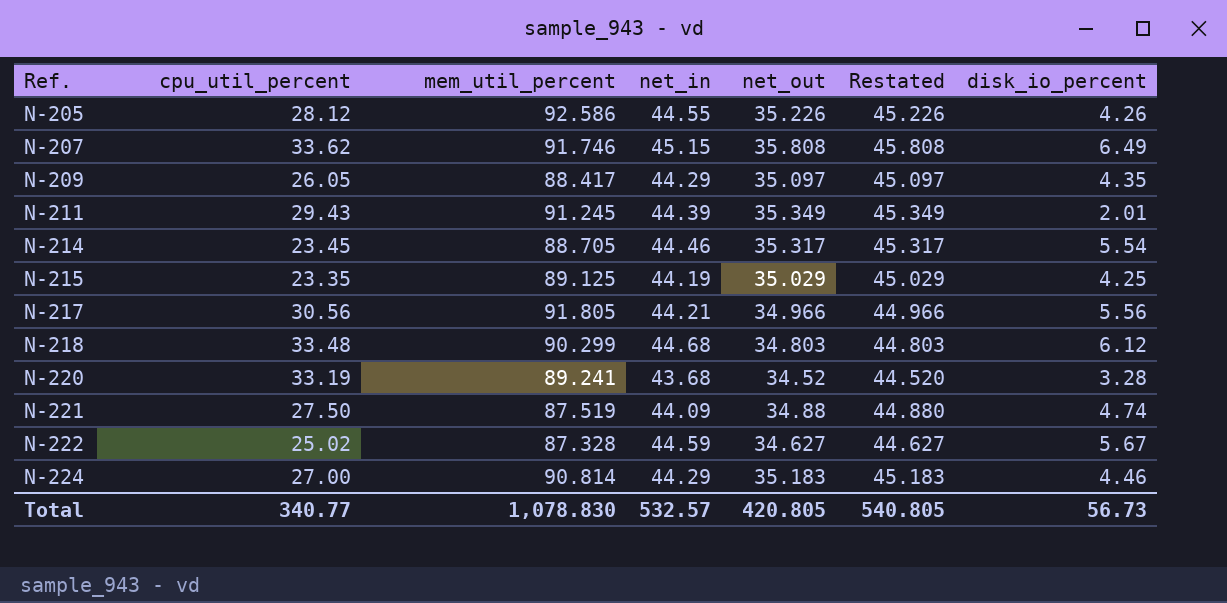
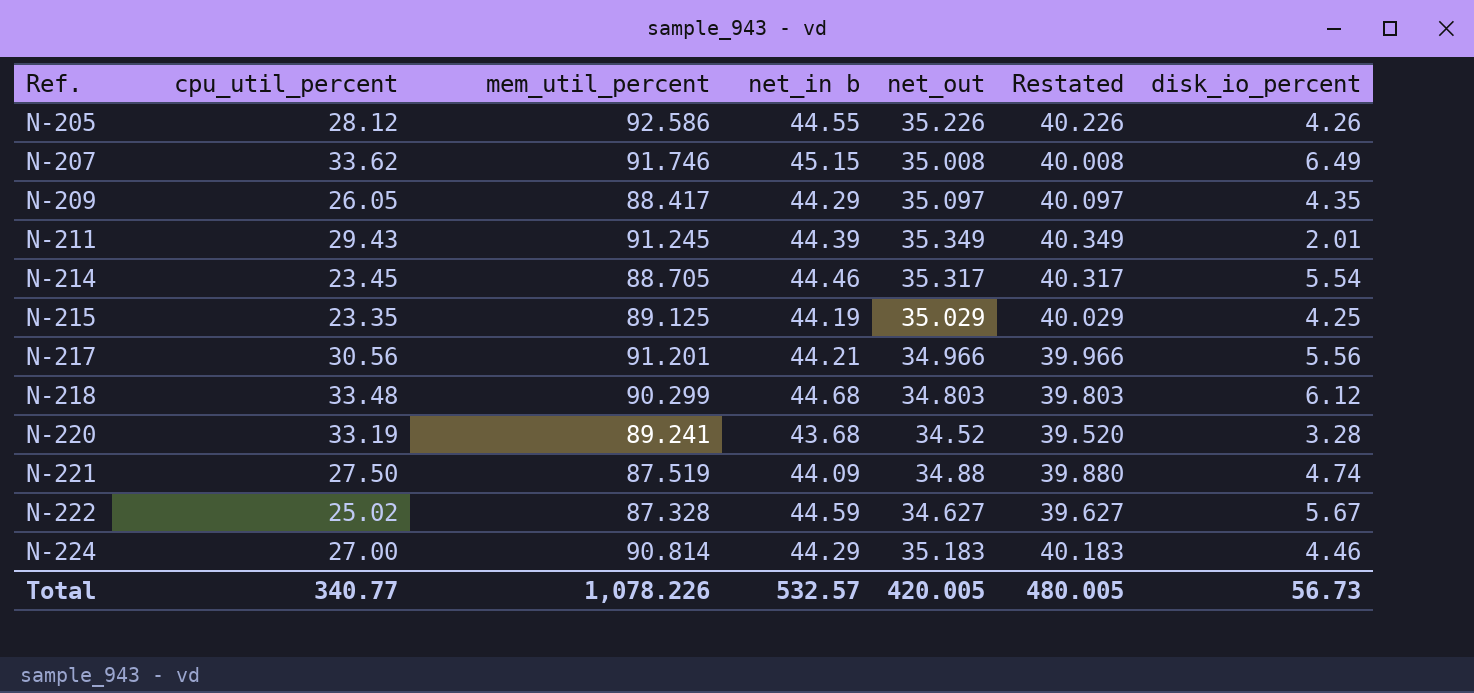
column name: net_in -> net_in b
column Restated | formula: [net_out] + 10 -> [net_out] + 5
N-207 | net_out: 35.808 -> 35.008
N-217 | mem_util_percent: 91.805 -> 91.201
Total | mem_util_percent: 1,078.830 -> 1,078.226
Total | net_out: 420.805 -> 420.005
Total | Restated: 540.805 -> 480.005

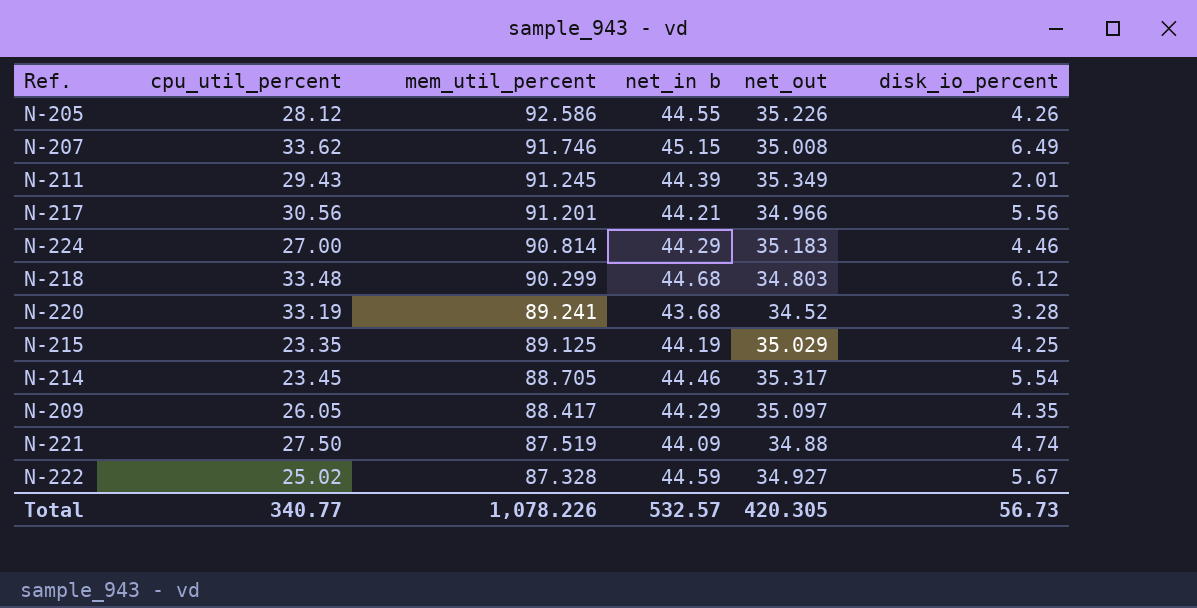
row order: Ref. ascending -> mem_util_percent descending
column Restated | formula: [net_out] + 5 -> none
N-222 | net_out: 34.627 -> 34.927
Total | net_out: 420.005 -> 420.305

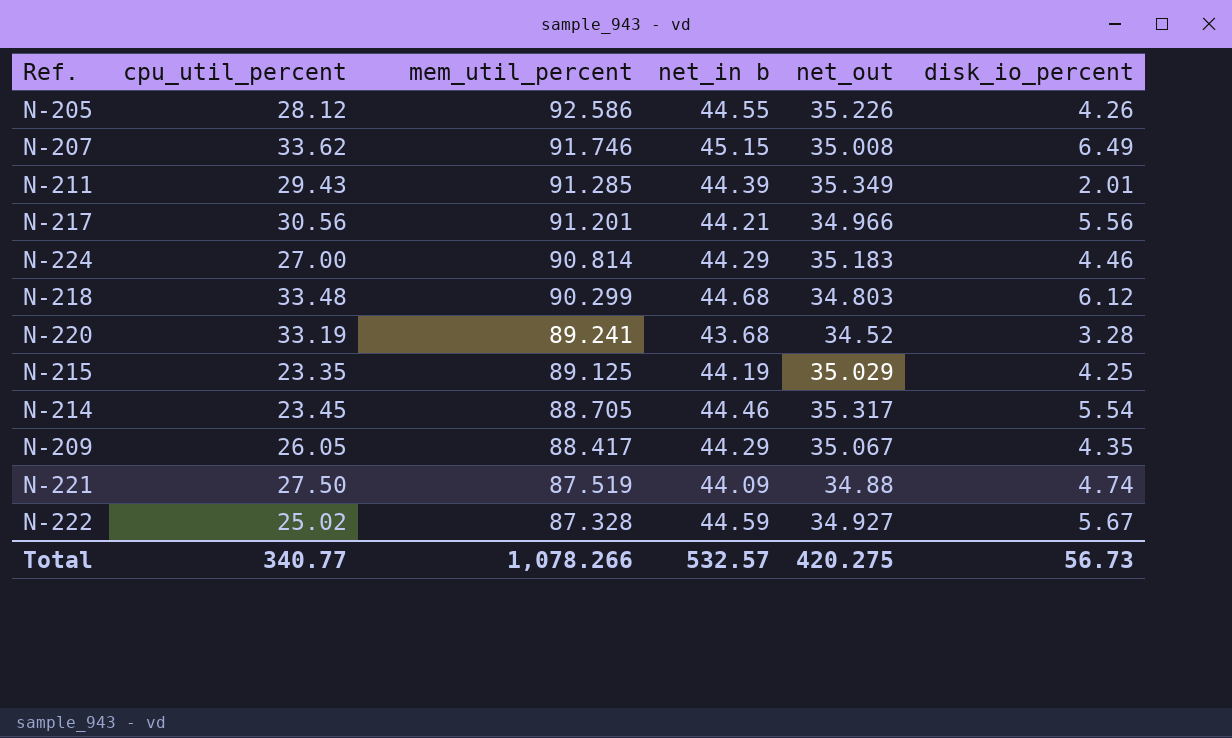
N-211 | mem_util_percent: 91.245 -> 91.285
N-209 | net_out: 35.097 -> 35.067
Total | mem_util_percent: 1,078.226 -> 1,078.266
Total | net_out: 420.305 -> 420.275

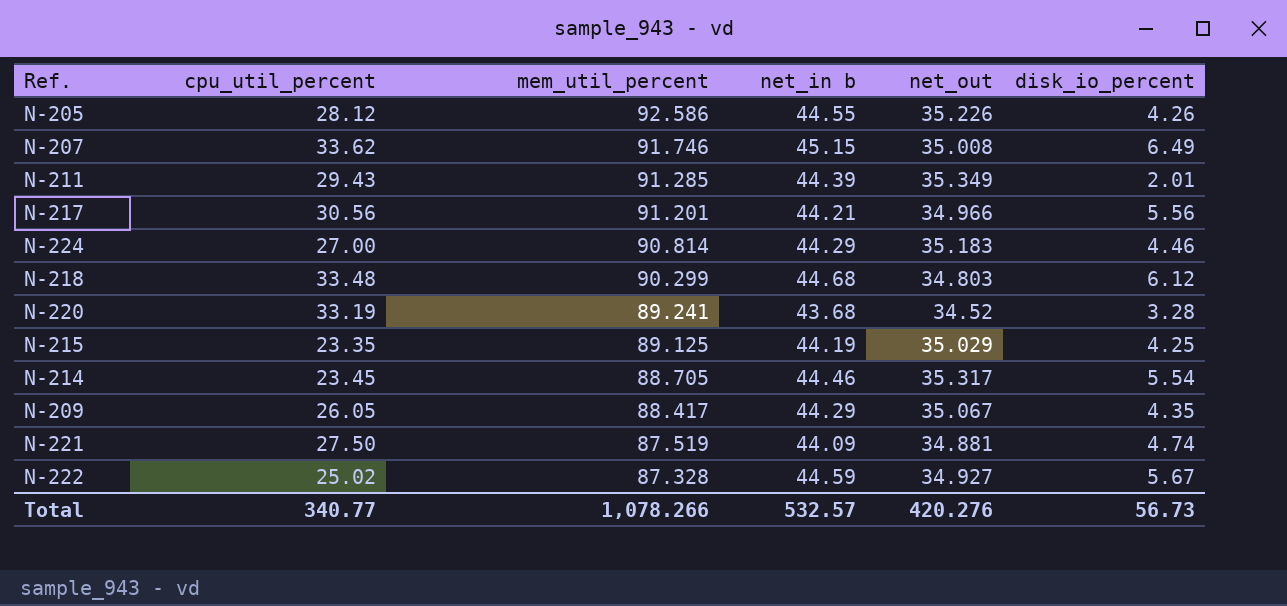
N-221 | net_out: 34.88 -> 34.881
Total | net_out: 420.275 -> 420.276

